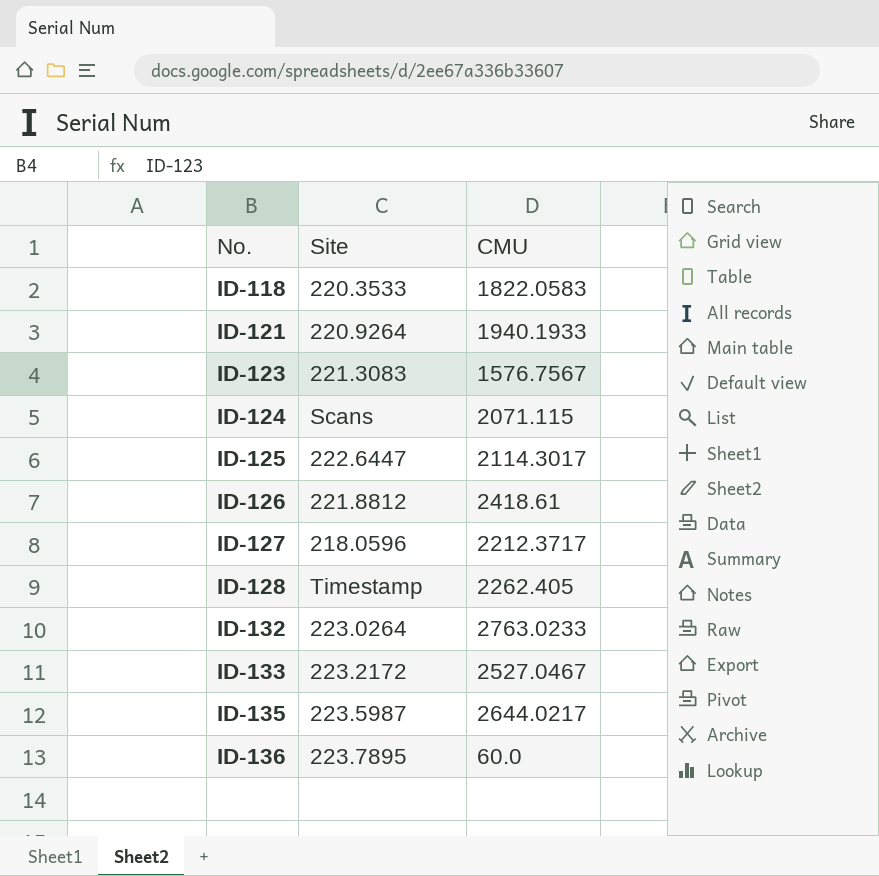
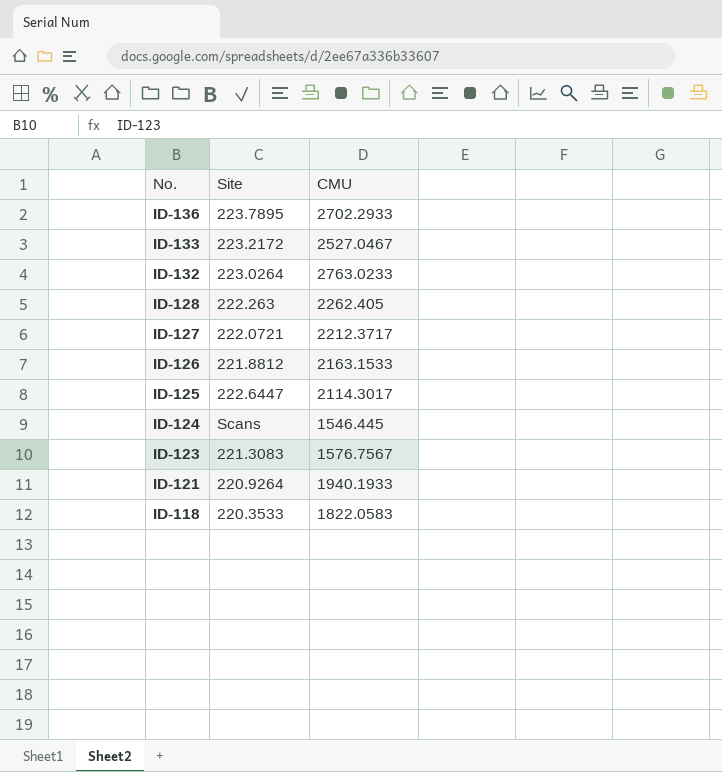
row order: No. ascending -> No. descending
row ID-135: 223.5987 | 2644.0217 -> none
ID-136 | CMU: 60.0 -> 2702.2933
ID-128 | Site: Timestamp -> 222.263
ID-127 | Site: 218.0596 -> 222.0721
ID-126 | CMU: 2418.61 -> 2163.1533
ID-124 | CMU: 2071.115 -> 1546.445

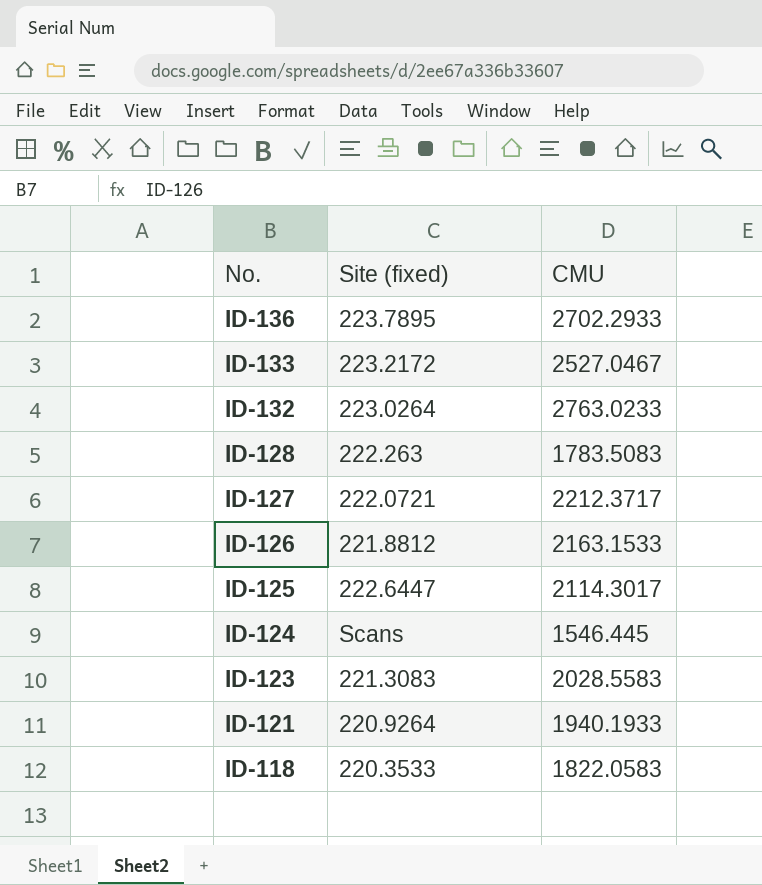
column name: Site -> Site (fixed)
ID-128 | CMU: 2262.405 -> 1783.5083
ID-123 | CMU: 1576.7567 -> 2028.5583

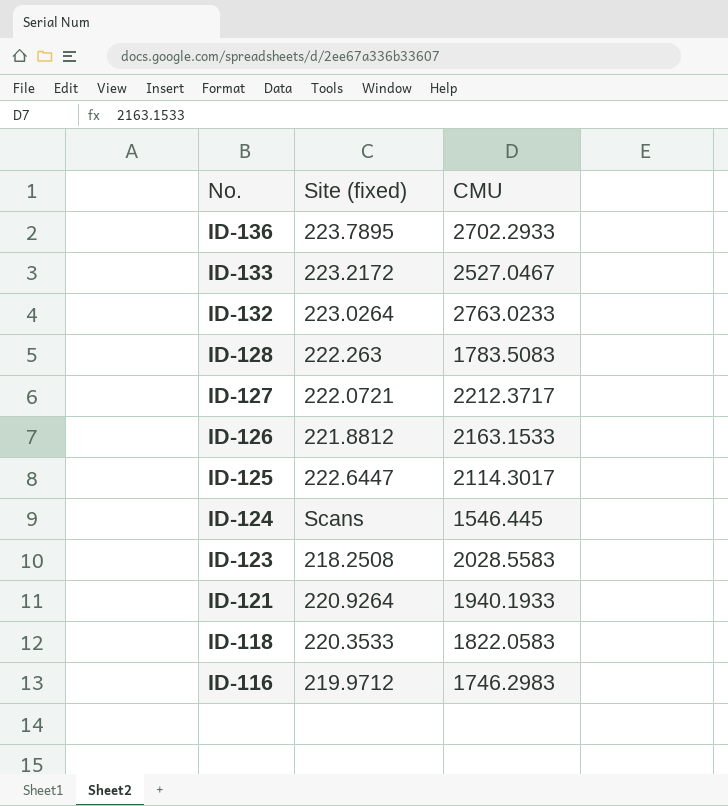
ID-123 | Site (fixed): 221.3083 -> 218.2508
row ID-116: none -> 219.9712 | 1746.2983

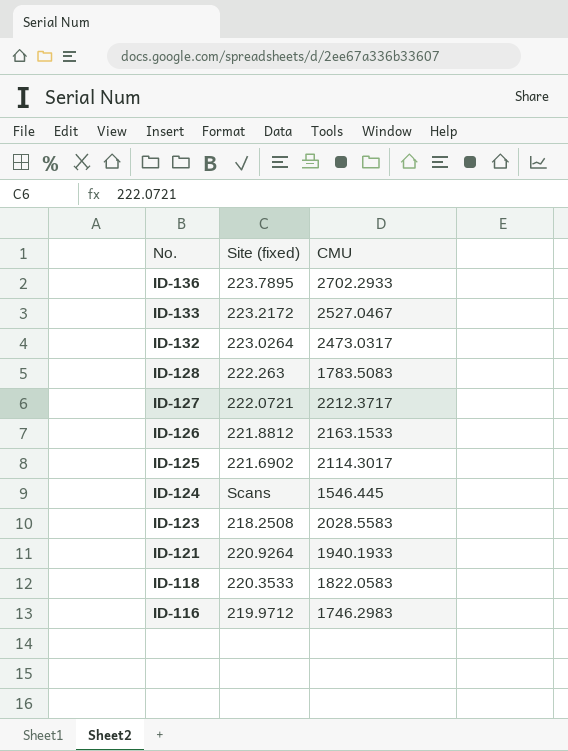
ID-132 | CMU: 2763.0233 -> 2473.0317
ID-125 | Site (fixed): 222.6447 -> 221.6902

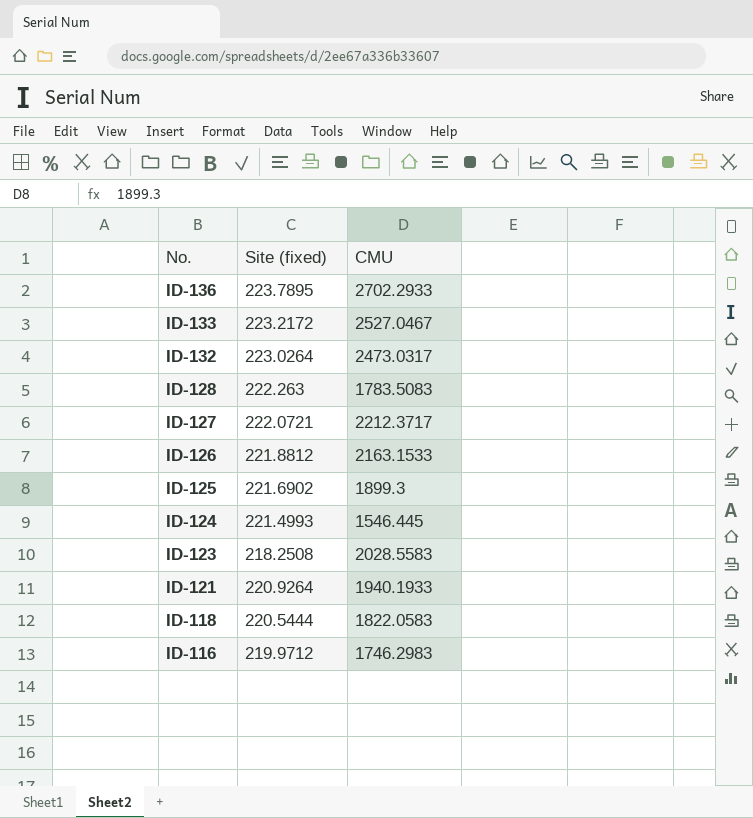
ID-125 | CMU: 2114.3017 -> 1899.3
ID-124 | Site (fixed): Scans -> 221.4993
ID-118 | Site (fixed): 220.3533 -> 220.5444

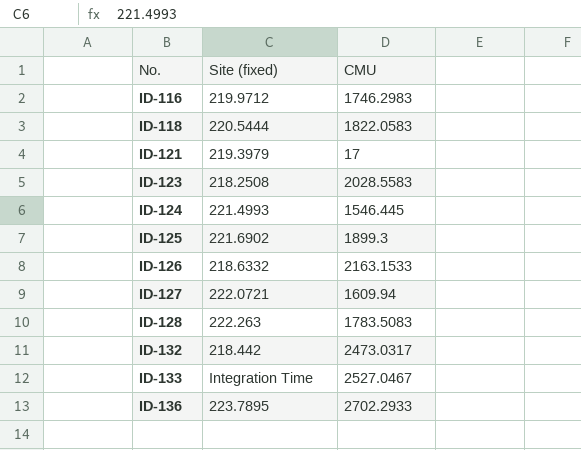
row order: No. descending -> No. ascending
ID-121 | Site (fixed): 220.9264 -> 219.3979
ID-121 | CMU: 1940.1933 -> 17
ID-126 | Site (fixed): 221.8812 -> 218.6332
ID-127 | CMU: 2212.3717 -> 1609.94
ID-132 | Site (fixed): 223.0264 -> 218.442
ID-133 | Site (fixed): 223.2172 -> Integration Time

